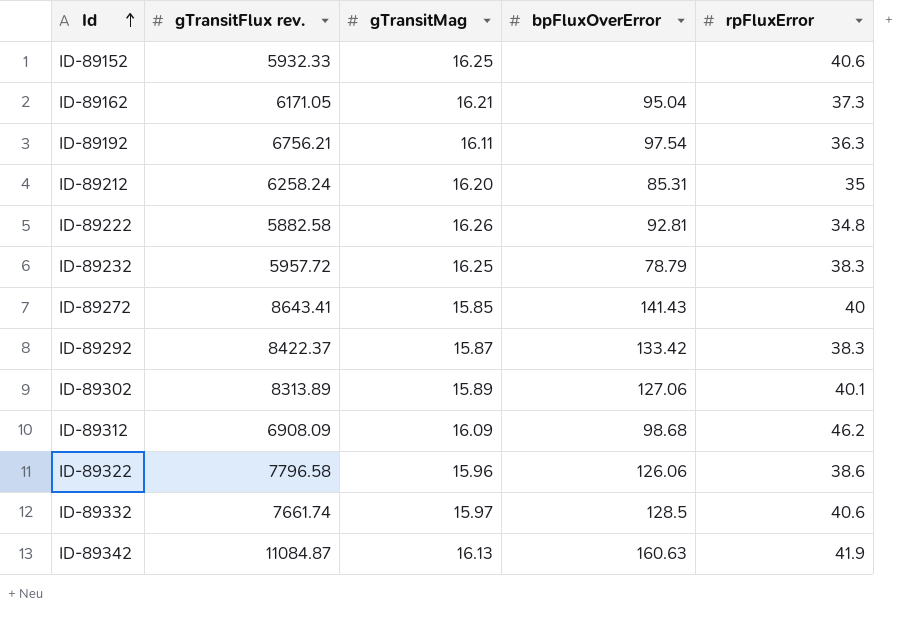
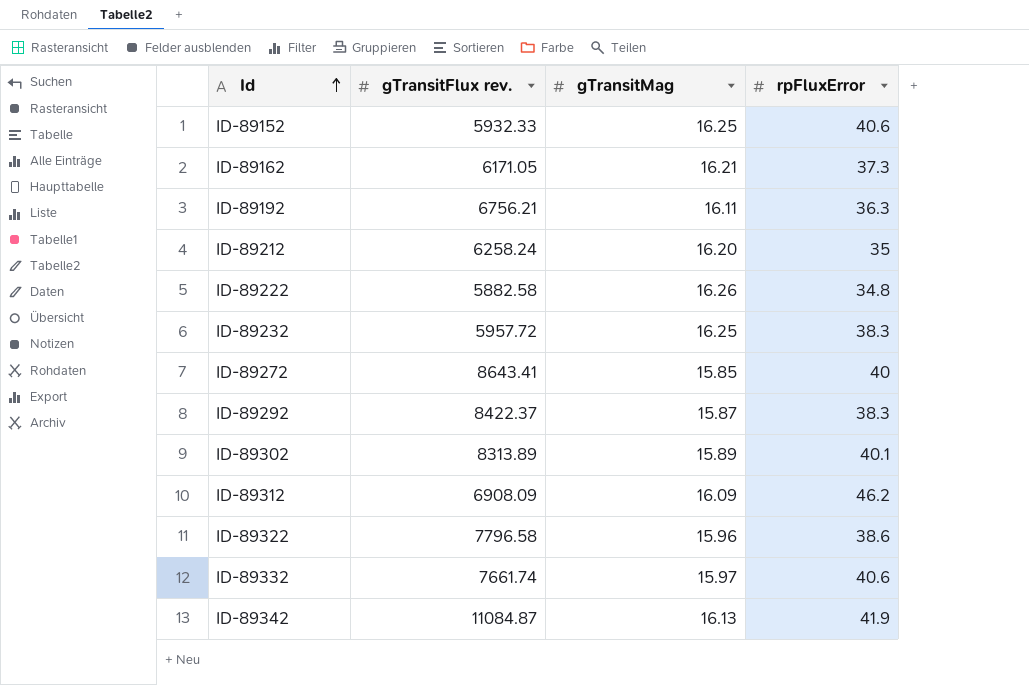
column bpFluxOverError | position: 4 -> none

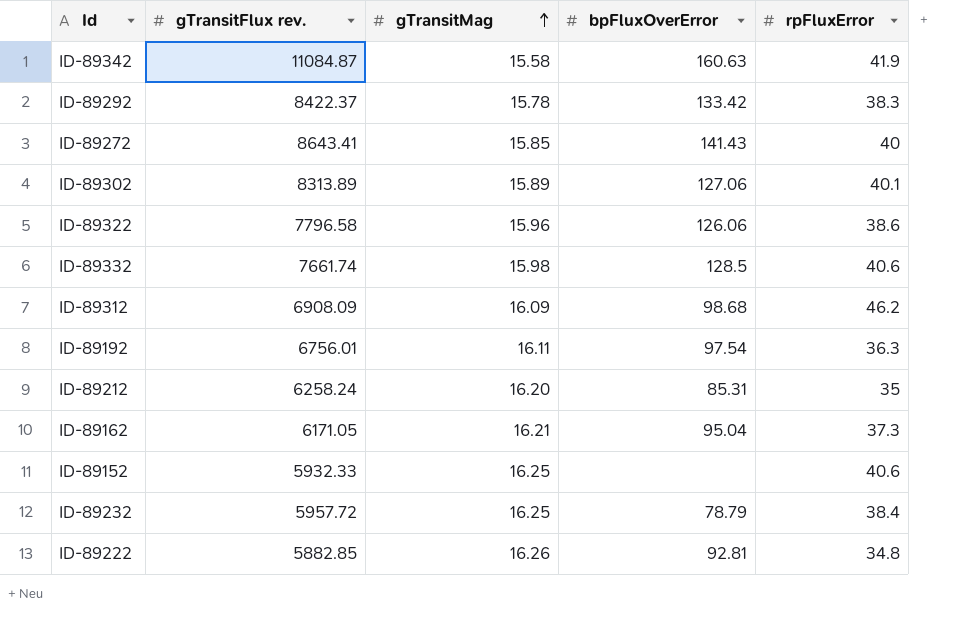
row order: Id ascending -> gTransitMag ascending
column bpFluxOverError | position: none -> 4
ID-89342 | gTransitMag: 16.13 -> 15.58
ID-89292 | gTransitMag: 15.87 -> 15.78
ID-89332 | gTransitMag: 15.97 -> 15.98
ID-89192 | gTransitFlux rev.: 6756.21 -> 6756.01
ID-89232 | rpFluxError: 38.3 -> 38.4
ID-89222 | gTransitFlux rev.: 5882.58 -> 5882.85

